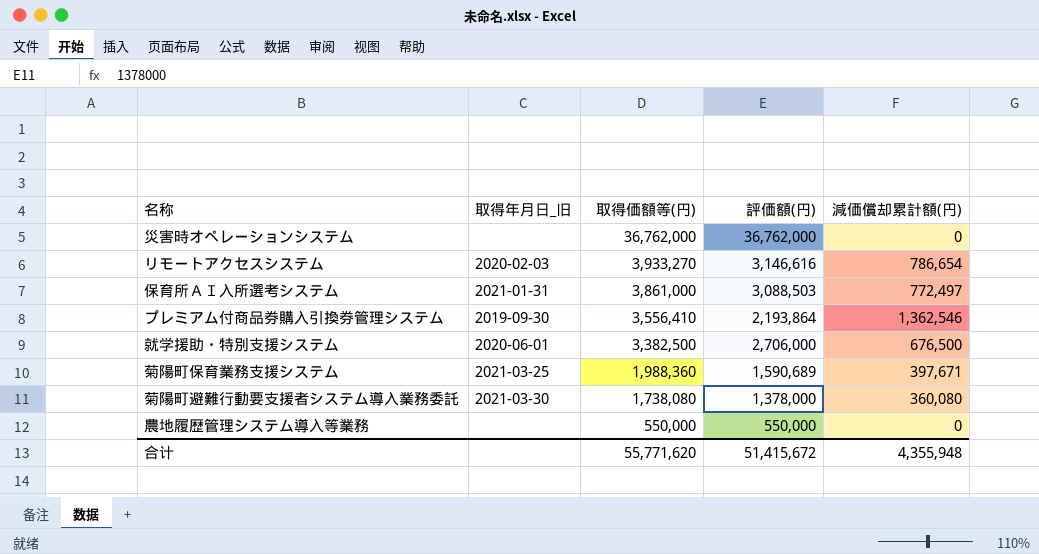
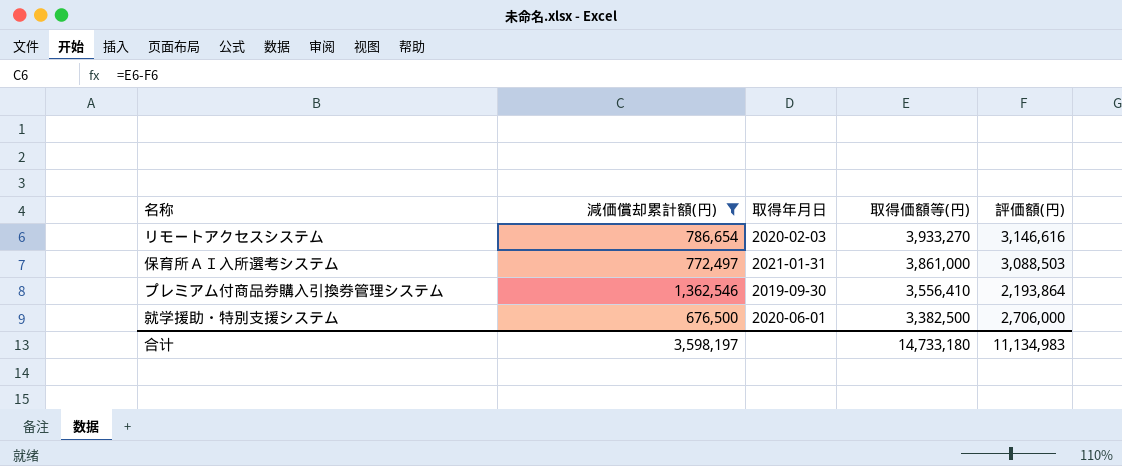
filter: none -> 減価償却累計額(円) >= 676,500
column 減価償却累計額(円) | position: 5 -> 2
column name: 取得年月日_旧 -> 取得年月日
合计 | 減価償却累計額(円): 4,355,948 -> 3,598,197
合计 | 取得価額等(円): 55,771,620 -> 14,733,180
合计 | 評価額(円): 51,415,672 -> 11,134,983

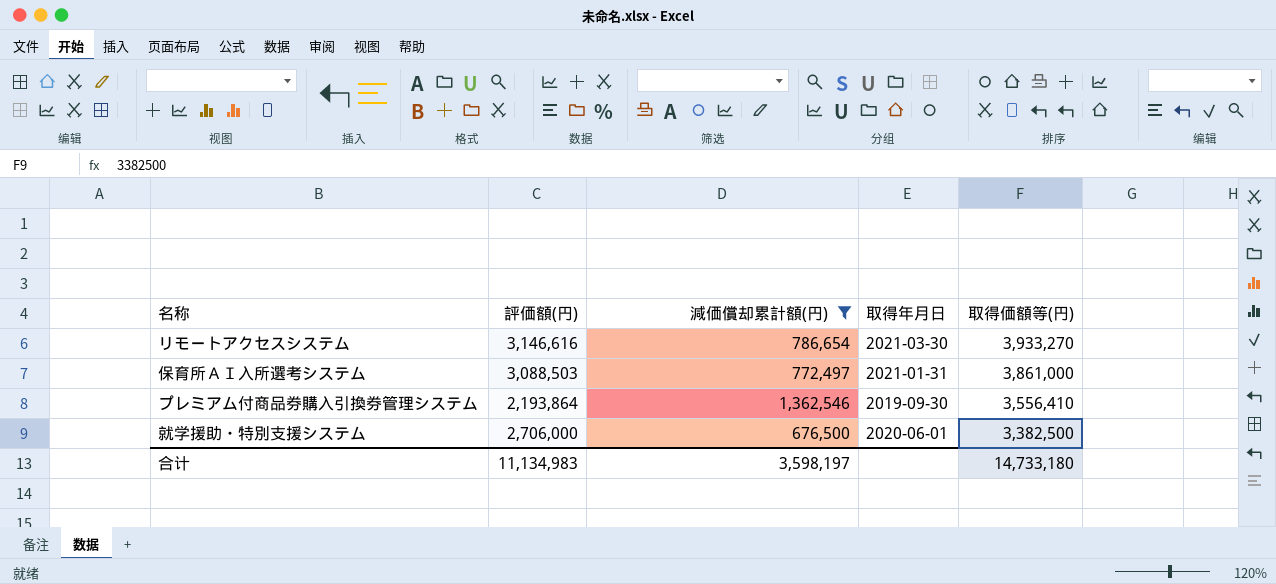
column 評価額(円) | position: 5 -> 2
リモートアクセスシステム | 取得年月日: 2020-02-03 -> 2021-03-30

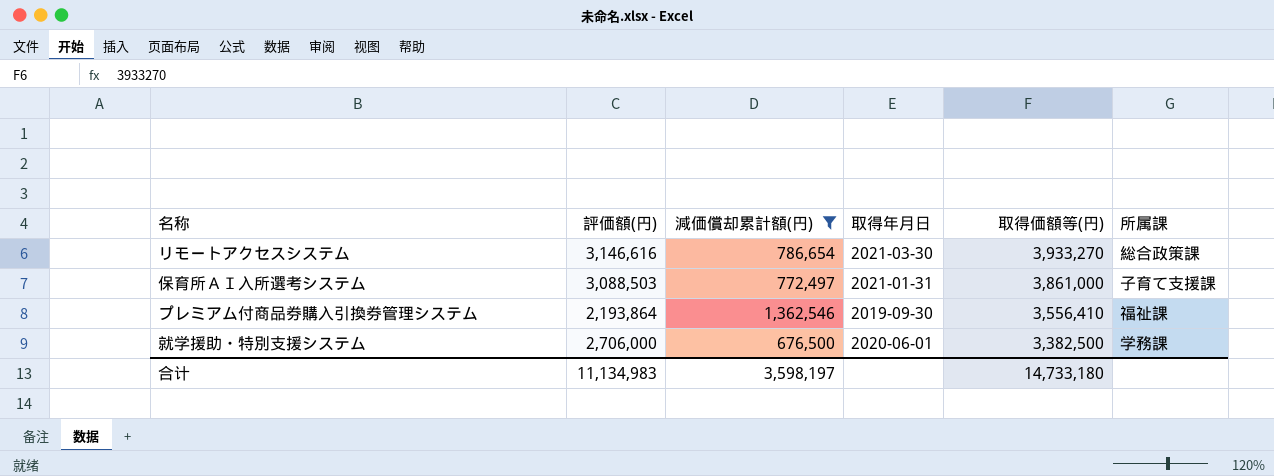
column 所属課 | position: none -> 6

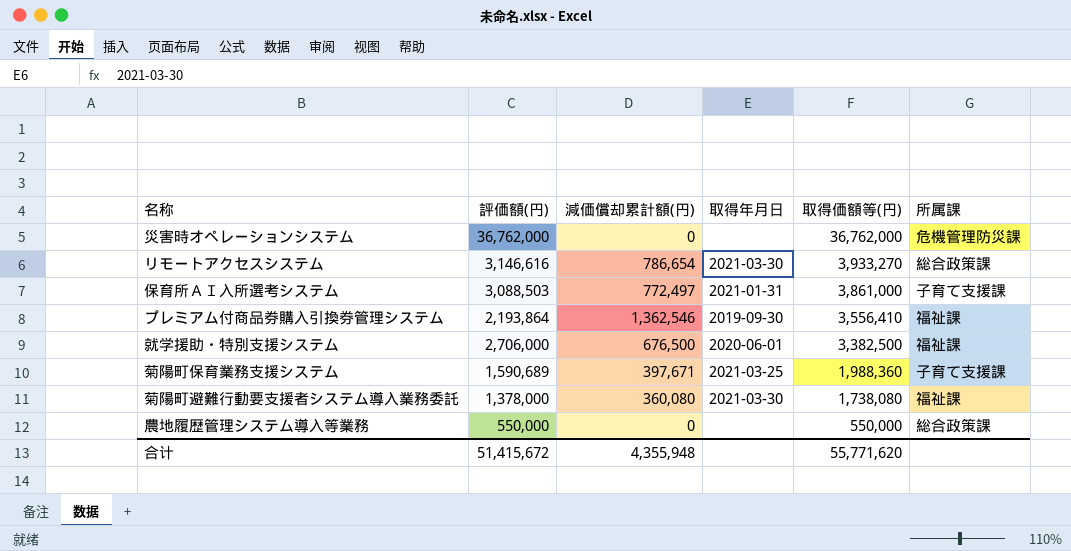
filter: 減価償却累計額(円) >= 676,500 -> none
就学援助・特別支援システム | 所属課: 学務課 -> 福祉課
合计 | 評価額(円): 11,134,983 -> 51,415,672
合计 | 減価償却累計額(円): 3,598,197 -> 4,355,948
合计 | 取得価額等(円): 14,733,180 -> 55,771,620

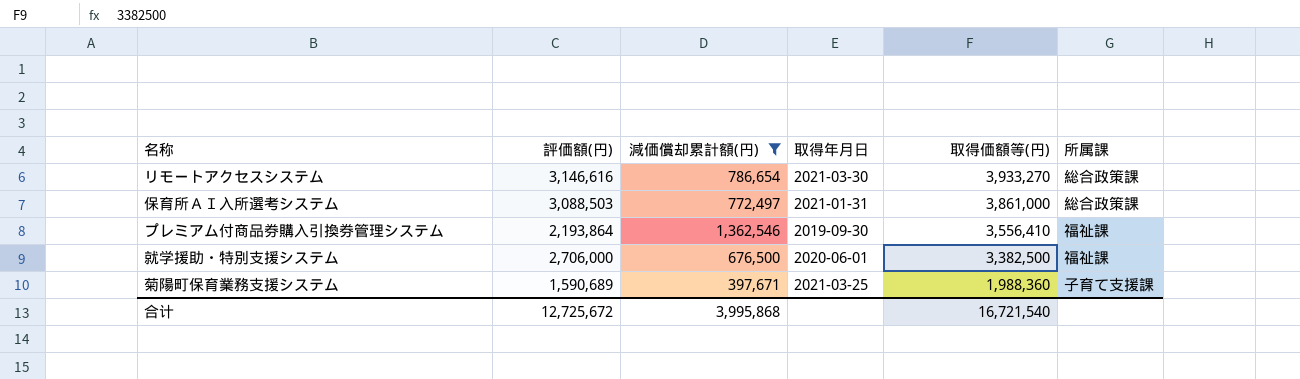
filter: none -> 減価償却累計額(円) >= 397,671
保育所ＡＩ入所選考システム | 所属課: 子育て支援課 -> 総合政策課
合计 | 評価額(円): 51,415,672 -> 12,725,672
合计 | 減価償却累計額(円): 4,355,948 -> 3,995,868
合计 | 取得価額等(円): 55,771,620 -> 16,721,540

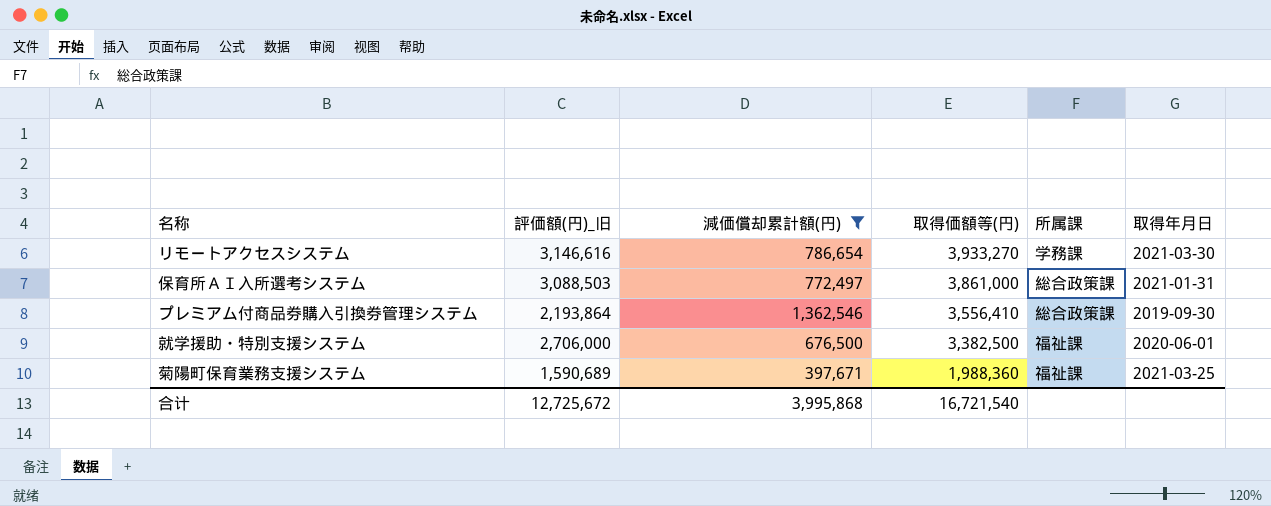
column name: 評価額(円) -> 評価額(円)_旧
column 取得年月日 | position: 4 -> 6
リモートアクセスシステム | 所属課: 総合政策課 -> 学務課
プレミアム付商品券購入引換券管理システム | 所属課: 福祉課 -> 総合政策課
菊陽町保育業務支援システム | 所属課: 子育て支援課 -> 福祉課

